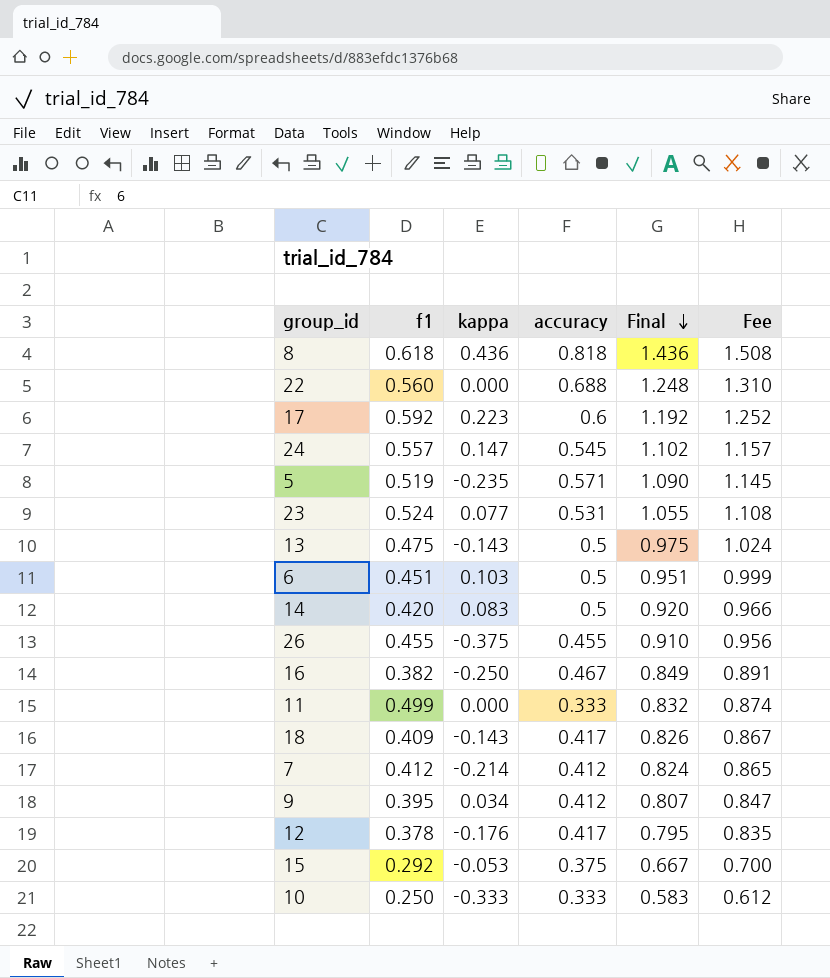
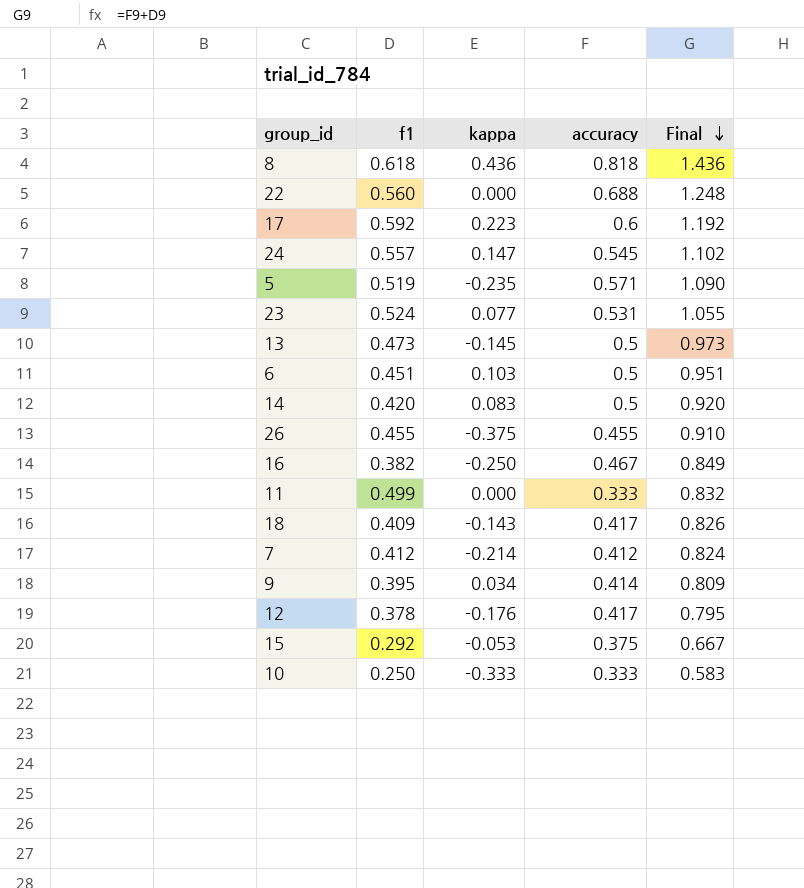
column Fee | formula: [Final] * 1.05 -> none
13 | f1: 0.475 -> 0.473
13 | kappa: -0.143 -> -0.145
13 | Final: 0.975 -> 0.973
9 | accuracy: 0.412 -> 0.414
9 | Final: 0.807 -> 0.809

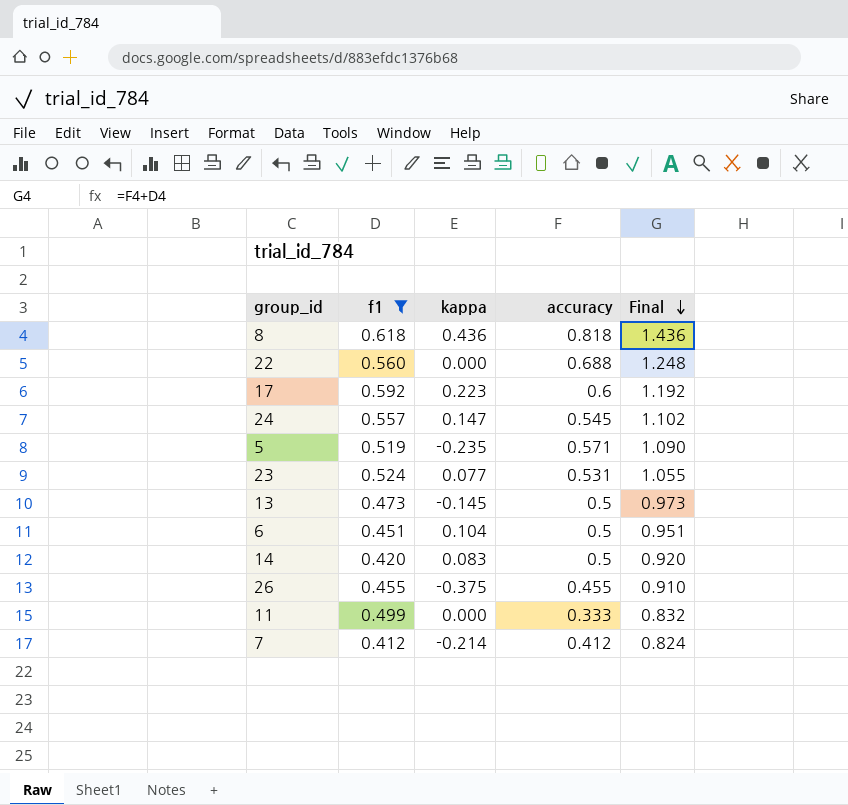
filter: none -> f1 >= 0.412
6 | kappa: 0.103 -> 0.104

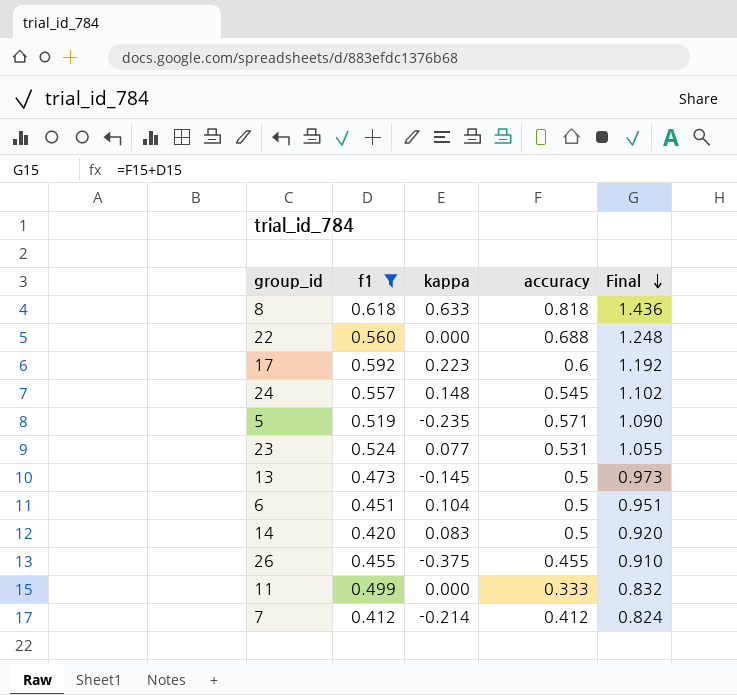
8 | kappa: 0.436 -> 0.633
24 | kappa: 0.147 -> 0.148

